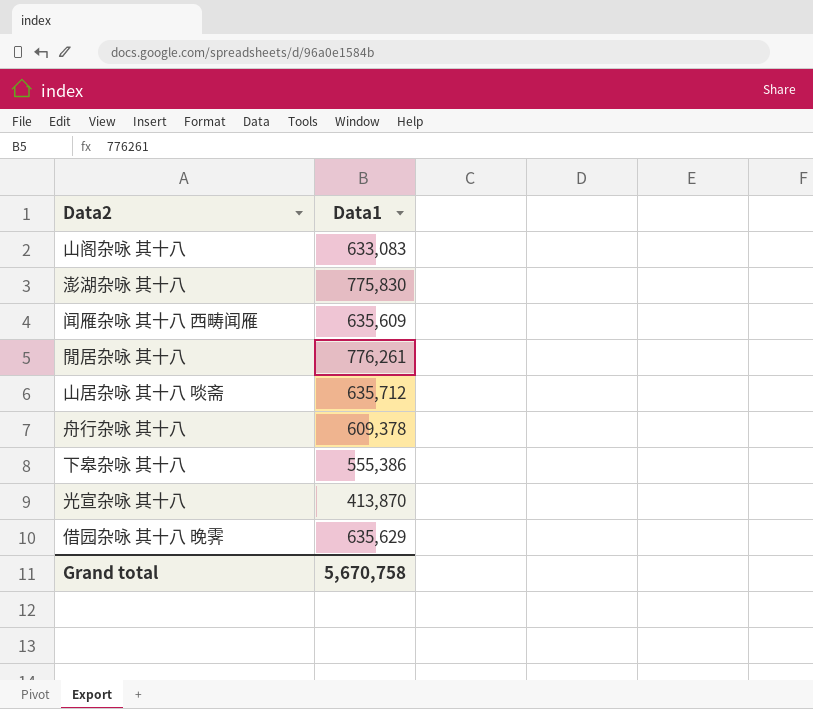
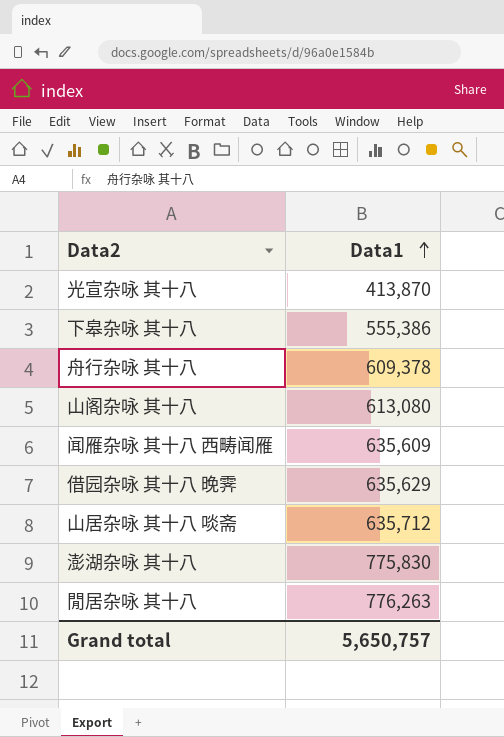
row order: none -> Data1 ascending
山阁杂咏 其十八 | Data1: 633,083 -> 613,080
閒居杂咏 其十八 | Data1: 776,261 -> 776,263
Grand total | Data1: 5,670,758 -> 5,650,757

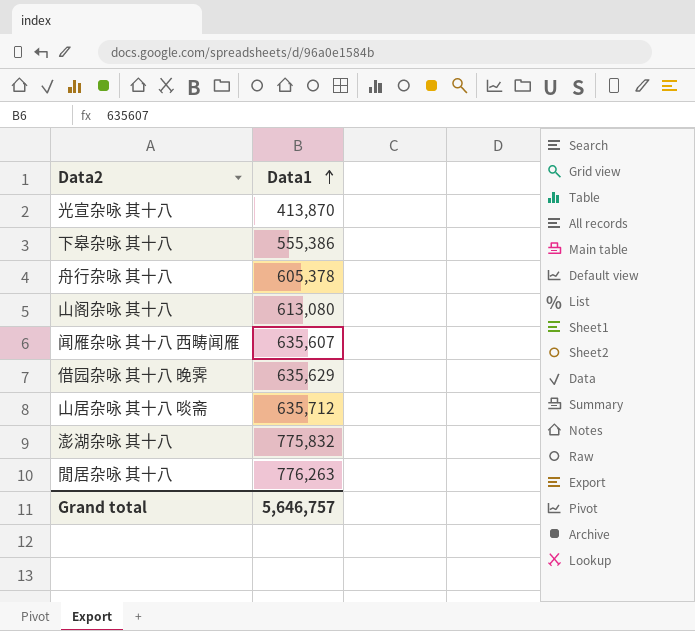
舟行杂咏 其十八 | Data1: 609,378 -> 605,378
闻雁杂咏 其十八 西畴闻雁 | Data1: 635,609 -> 635,607
澎湖杂咏 其十八 | Data1: 775,830 -> 775,832
Grand total | Data1: 5,650,757 -> 5,646,757

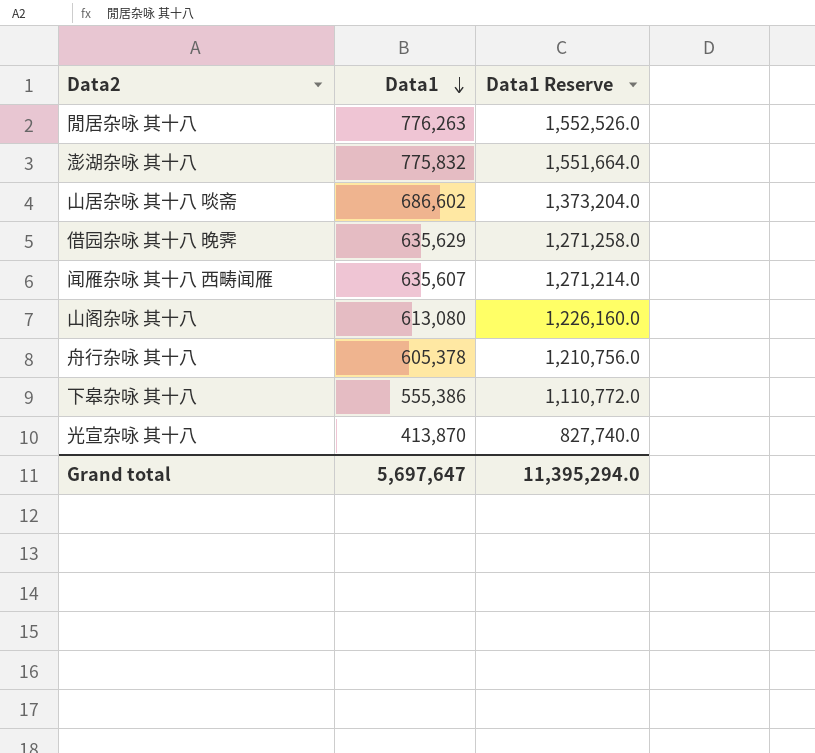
row order: Data1 ascending -> Data1 descending
column Data1 Reserve | formula: none -> [Data1] * 2
山居杂咏 其十八 啖斋 | Data1: 635,712 -> 686,602
Grand total | Data1: 5,646,757 -> 5,697,647

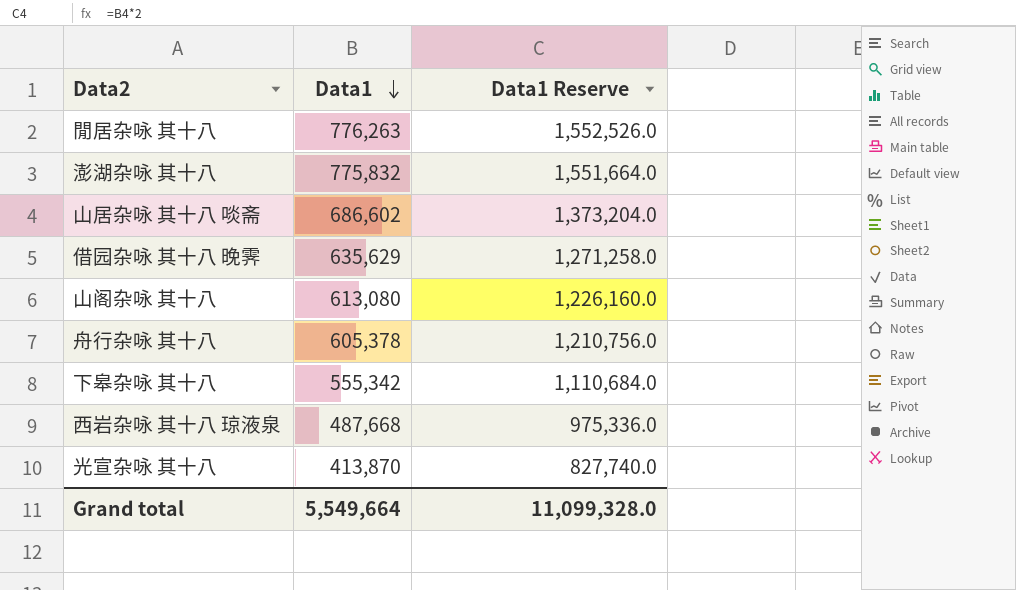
row 闻雁杂咏 其十八 西畴闻雁: 635,607 | 1,271,214.0 -> none
下皋杂咏 其十八 | Data1: 555,386 -> 555,342
下皋杂咏 其十八 | Data1 Reserve: 1,110,772.0 -> 1,110,684.0
row 西岩杂咏 其十八 琼液泉: none -> 487,668 | 975,336.0
Grand total | Data1: 5,697,647 -> 5,549,664
Grand total | Data1 Reserve: 11,395,294.0 -> 11,099,328.0

